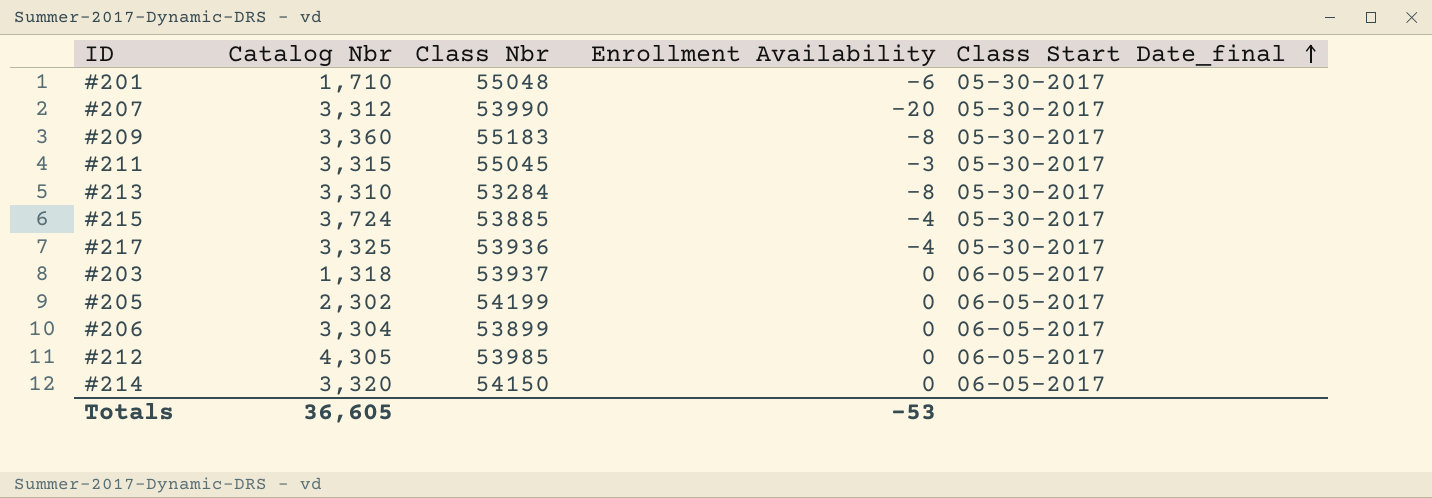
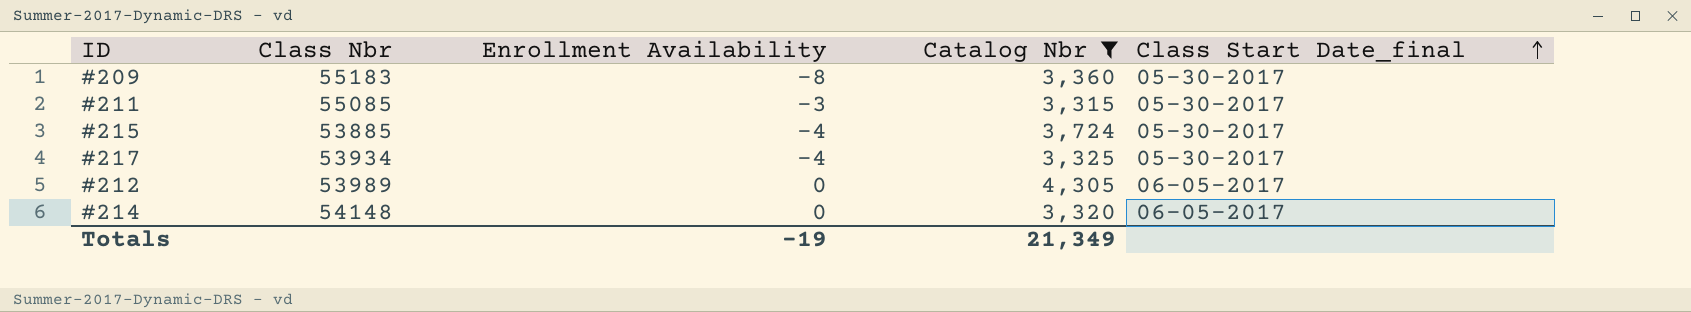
filter: none -> Catalog Nbr >= 3,315
column Catalog Nbr | position: 2 -> 4
#211 | Class Nbr: 55045 -> 55085
#217 | Class Nbr: 53936 -> 53934
#212 | Class Nbr: 53985 -> 53989
#214 | Class Nbr: 54150 -> 54148
Totals | Enrollment Availability: -53 -> -19
Totals | Catalog Nbr: 36,605 -> 21,349

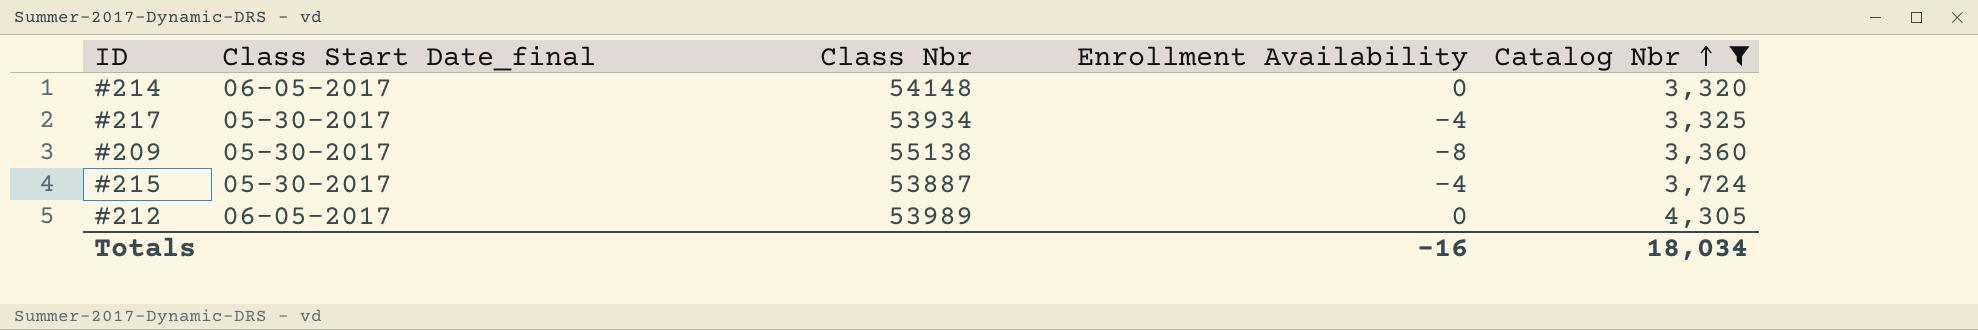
row order: Class Start Date_final ascending -> Catalog Nbr ascending
column Class Start Date_final | position: 5 -> 2
row #211: 55085 | -3 | 3,315 | 05-30-2017 -> none
#209 | Class Nbr: 55183 -> 55138
#215 | Class Nbr: 53885 -> 53887
Totals | Enrollment Availability: -19 -> -16
Totals | Catalog Nbr: 21,349 -> 18,034

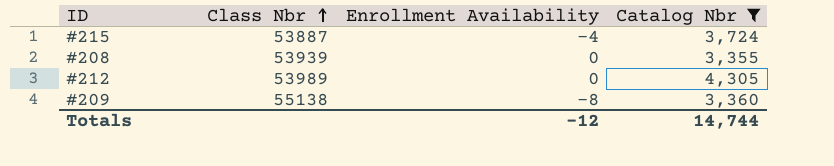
row order: Catalog Nbr ascending -> Class Nbr ascending
column Class Start Date_final | position: 2 -> none
row #214: 06-05-2017 | 54148 | 0 | 3,320 -> none
row #217: 05-30-2017 | 53934 | -4 | 3,325 -> none
row #208: none -> 53939 | 0 | 3,355
Totals | Enrollment Availability: -16 -> -12
Totals | Catalog Nbr: 18,034 -> 14,744

